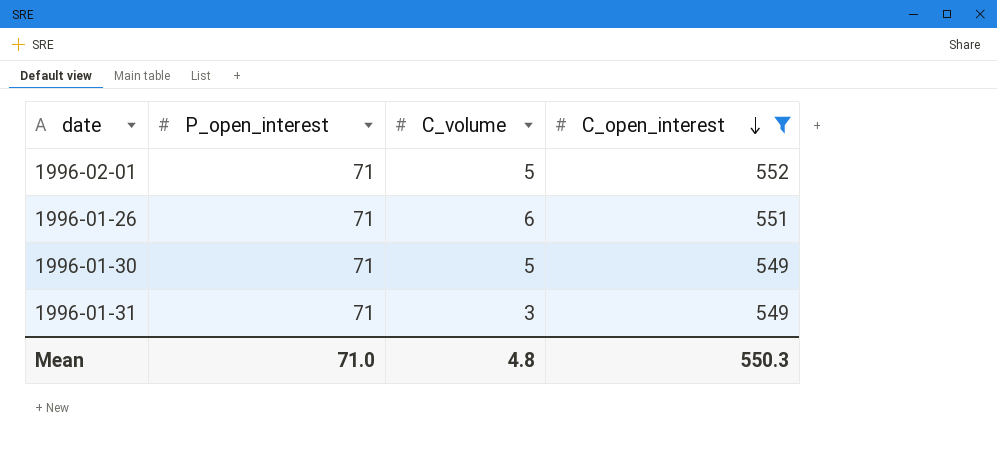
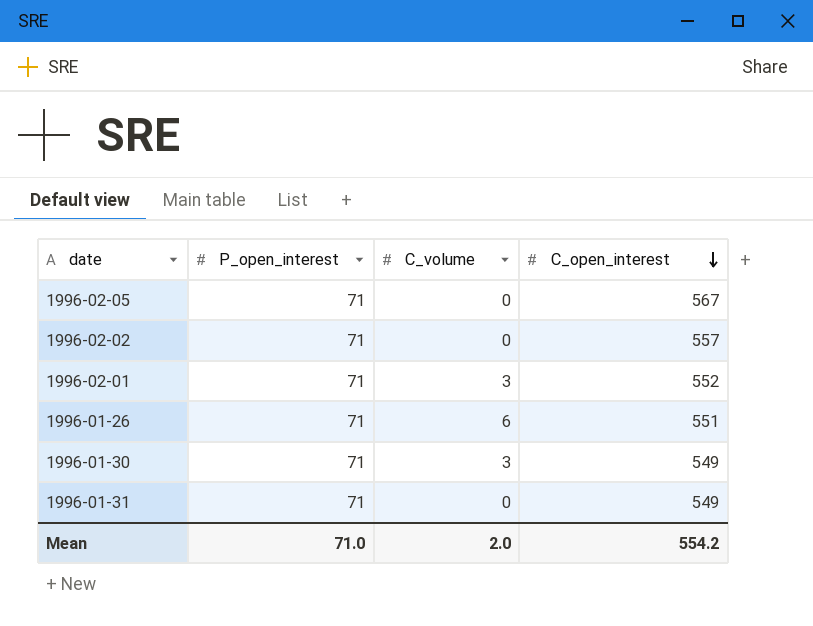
filter: C_open_interest <= 552 -> none
1996-02-01 | C_volume: 5 -> 3
1996-01-30 | C_volume: 5 -> 3
1996-01-31 | C_volume: 3 -> 0
Mean | C_volume: 4.8 -> 2.0
Mean | C_open_interest: 550.3 -> 554.2

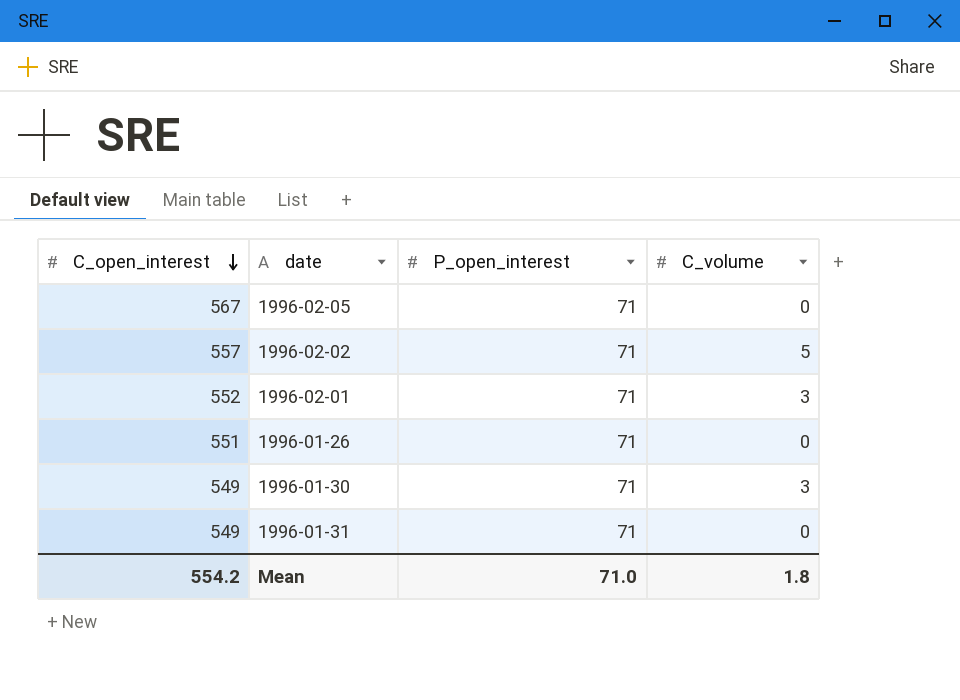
column C_open_interest | position: 4 -> 1
1996-02-02 | C_volume: 0 -> 5
1996-01-26 | C_volume: 6 -> 0
Mean | C_volume: 2.0 -> 1.8

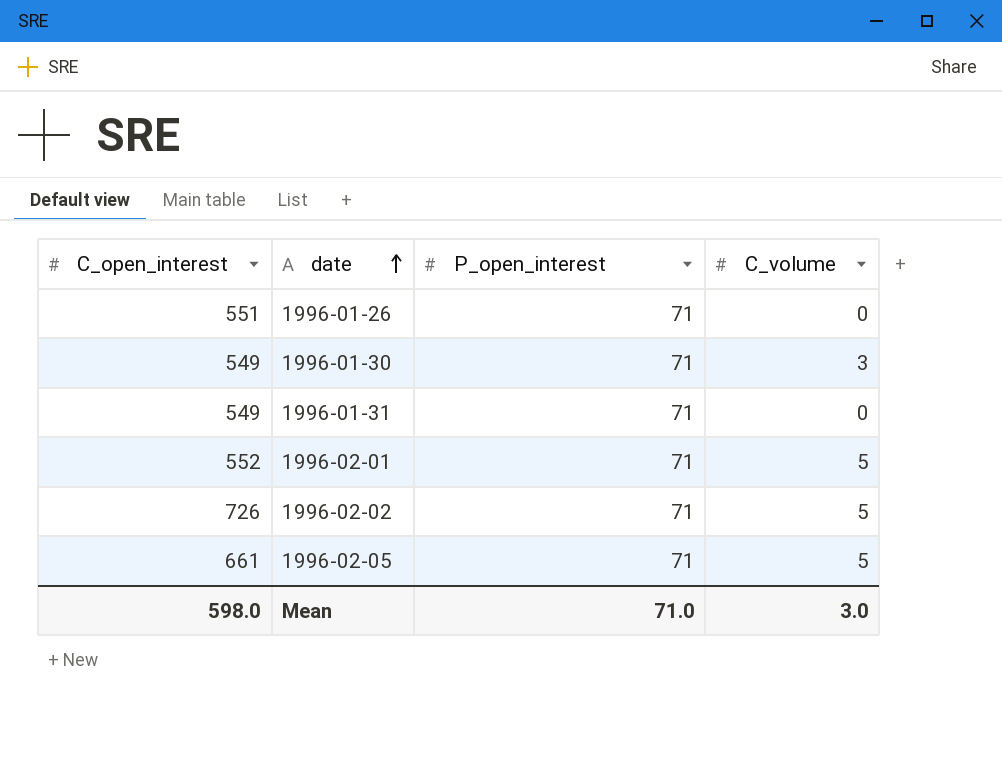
row order: C_open_interest descending -> date ascending
1996-02-01 | C_volume: 3 -> 5
1996-02-02 | C_open_interest: 557 -> 726
1996-02-05 | C_open_interest: 567 -> 661
1996-02-05 | C_volume: 0 -> 5
Mean | C_open_interest: 554.2 -> 598.0
Mean | C_volume: 1.8 -> 3.0

